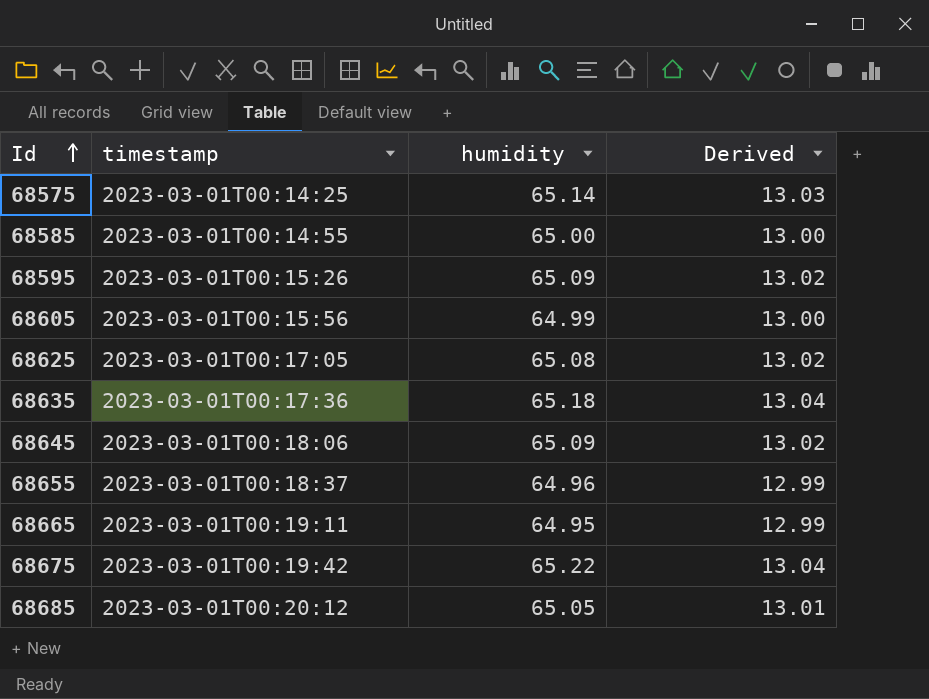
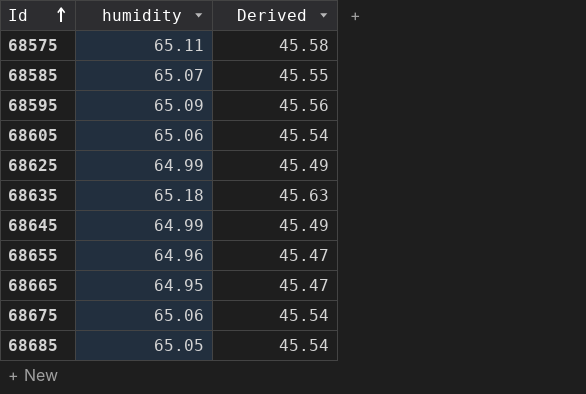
column timestamp | position: 2 -> none
column Derived | formula: [humidity] * 0.2 -> [humidity] * 0.7
68575 | humidity: 65.14 -> 65.11
68585 | humidity: 65.00 -> 65.07
68605 | humidity: 64.99 -> 65.06
68625 | humidity: 65.08 -> 64.99
68645 | humidity: 65.09 -> 64.99
68675 | humidity: 65.22 -> 65.06

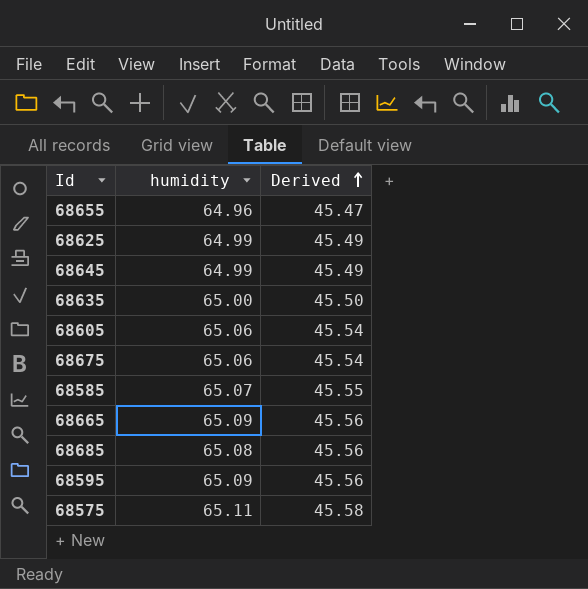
row order: Id ascending -> Derived ascending
68635 | humidity: 65.18 -> 65.00
68635 | Derived: 45.63 -> 45.50
68665 | humidity: 64.95 -> 65.09
68665 | Derived: 45.47 -> 45.56
68685 | humidity: 65.05 -> 65.08
68685 | Derived: 45.54 -> 45.56

